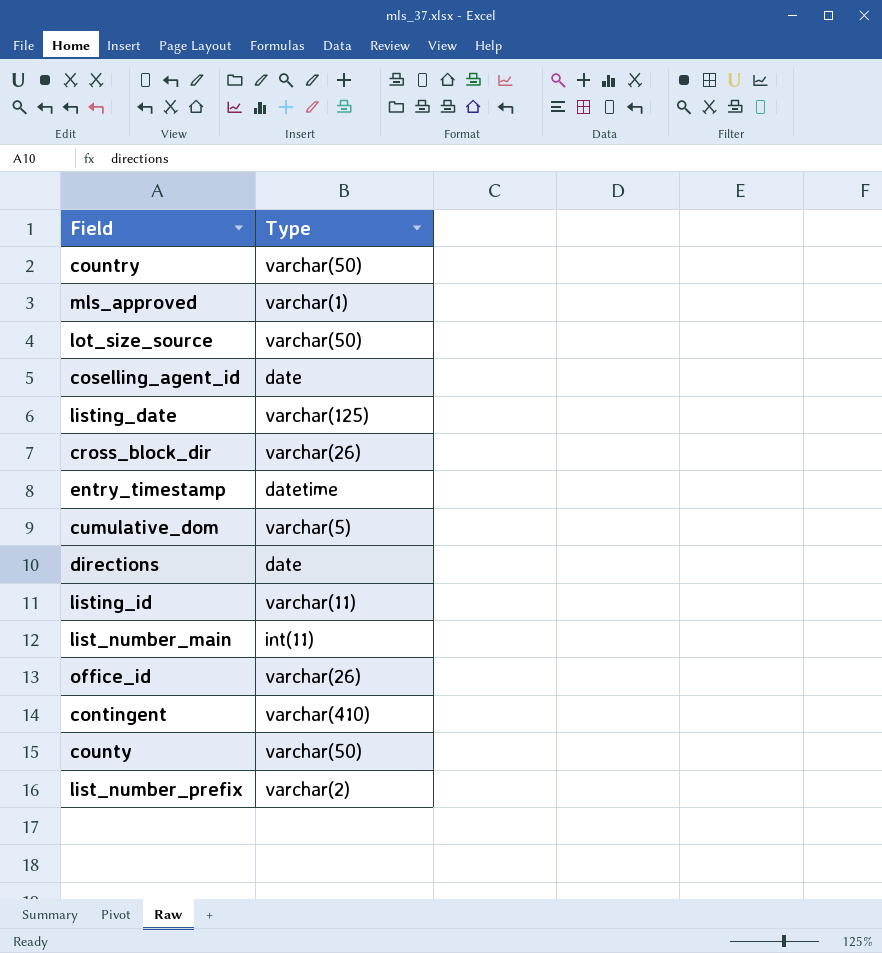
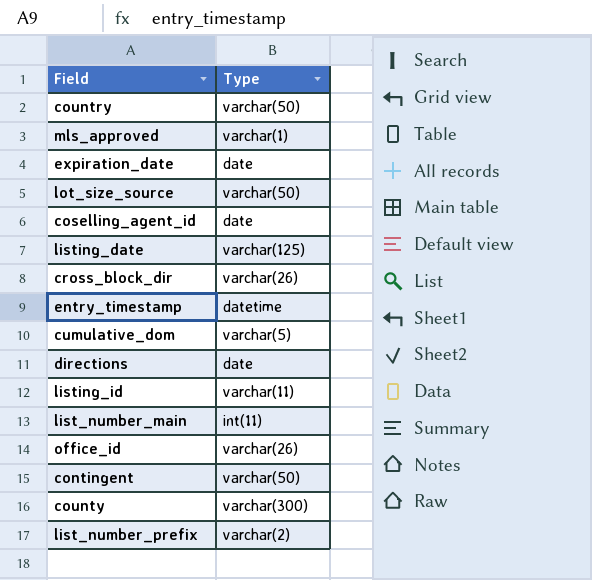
row expiration_date: none -> date
contingent | Type: varchar(410) -> varchar(50)
county | Type: varchar(50) -> varchar(300)

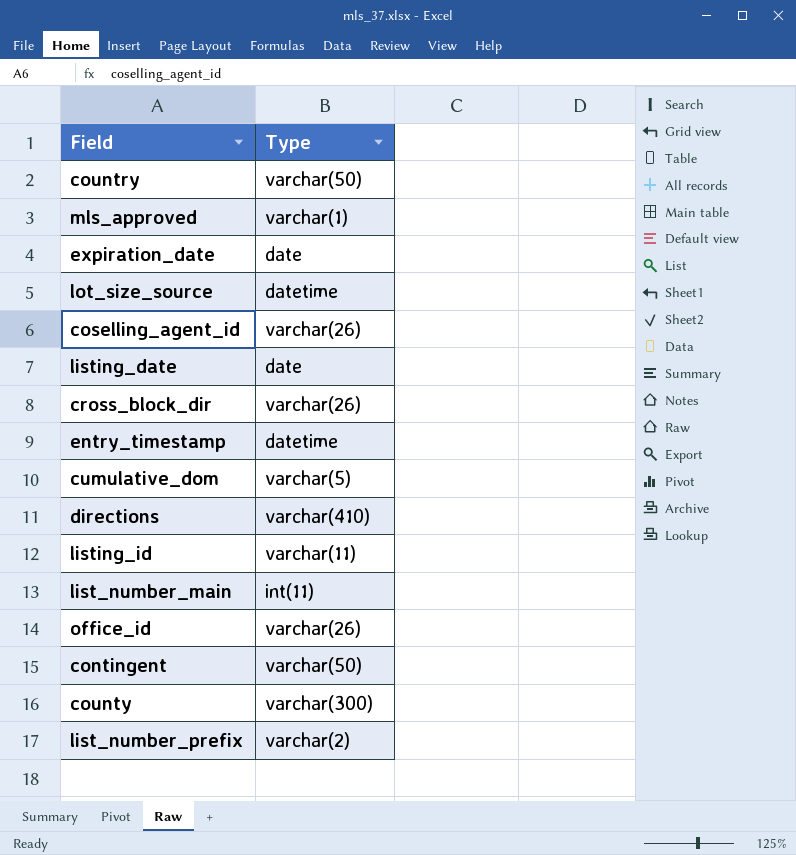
lot_size_source | Type: varchar(50) -> datetime
coselling_agent_id | Type: date -> varchar(26)
listing_date | Type: varchar(125) -> date
directions | Type: date -> varchar(410)

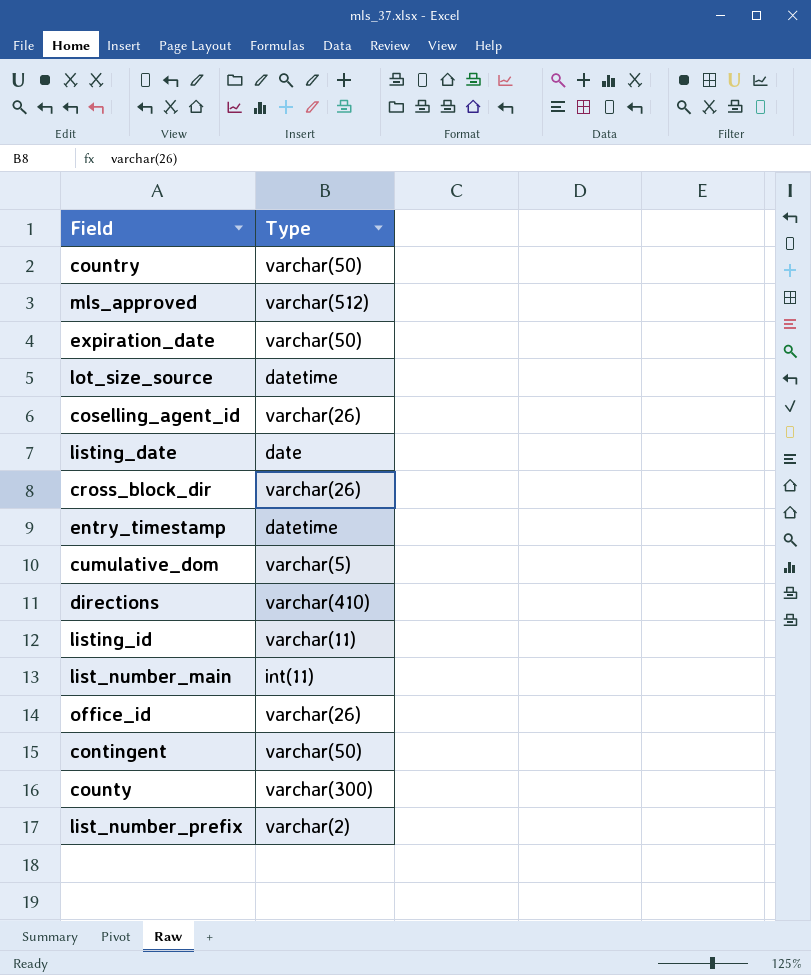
mls_approved | Type: varchar(1) -> varchar(512)
expiration_date | Type: date -> varchar(50)

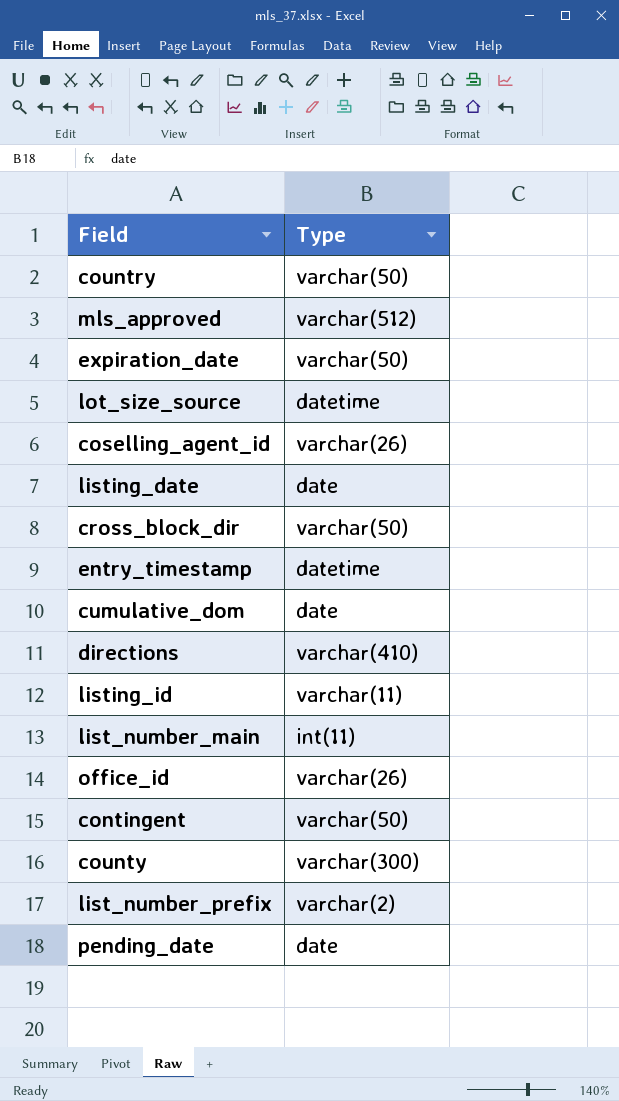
cross_block_dir | Type: varchar(26) -> varchar(50)
cumulative_dom | Type: varchar(5) -> date
row pending_date: none -> date

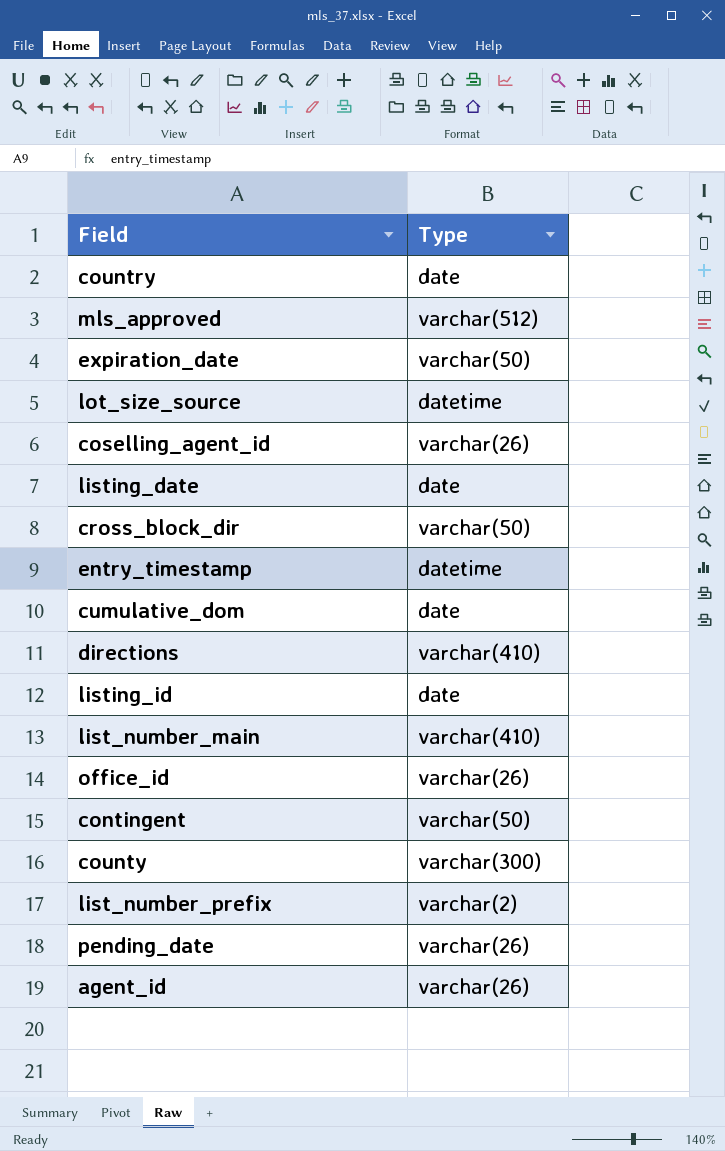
country | Type: varchar(50) -> date
listing_id | Type: varchar(11) -> date
list_number_main | Type: int(11) -> varchar(410)
pending_date | Type: date -> varchar(26)
row agent_id: none -> varchar(26)

